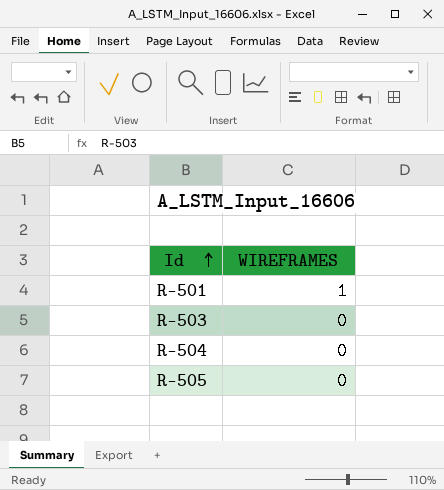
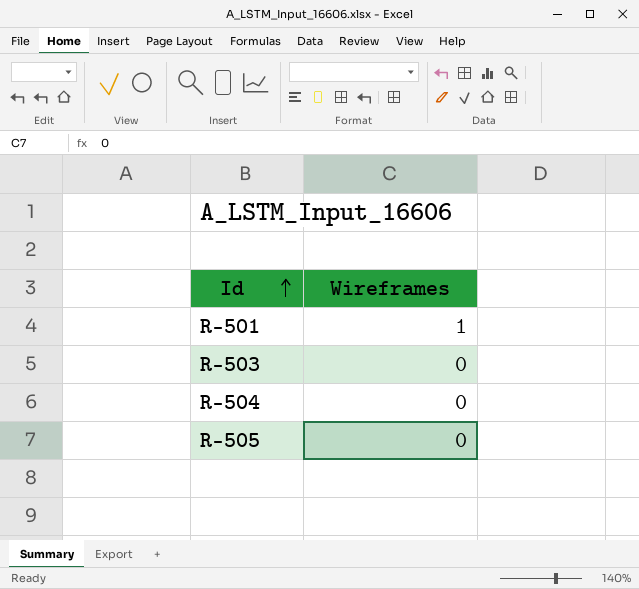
column name: WIREFRAMES -> Wireframes

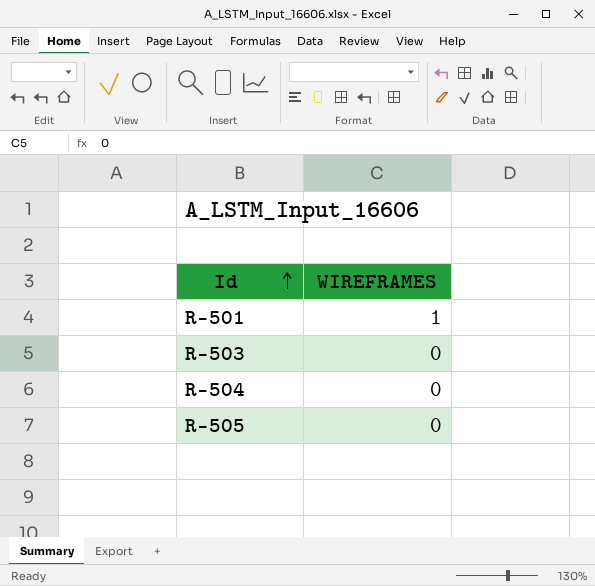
column name: Wireframes -> WIREFRAMES

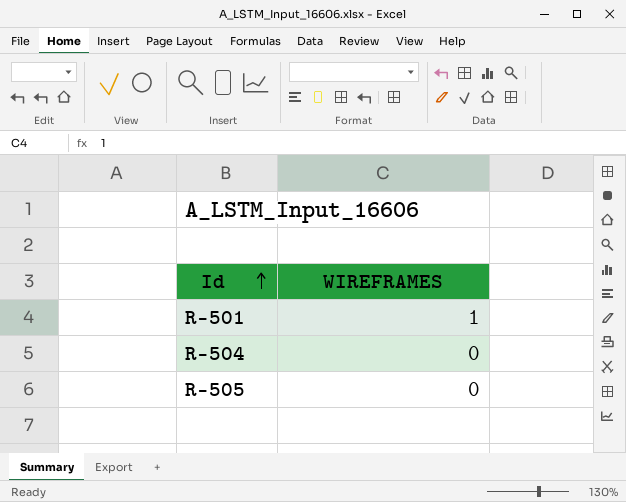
row R-503: 0 -> none

